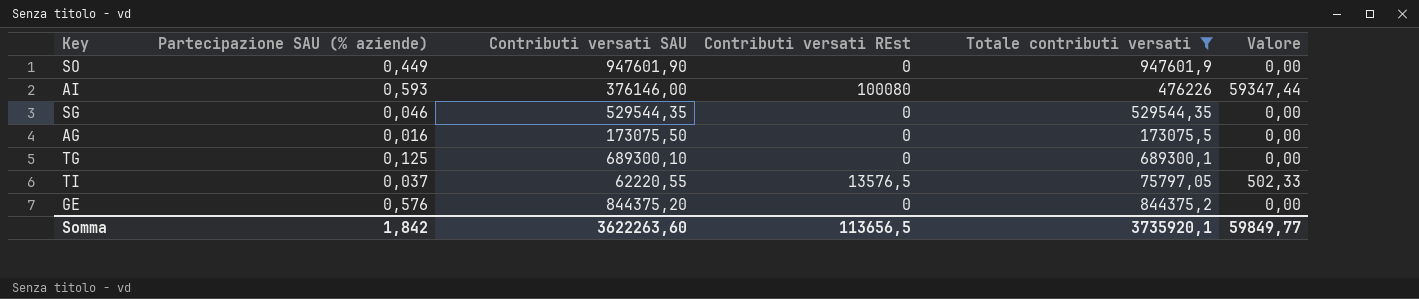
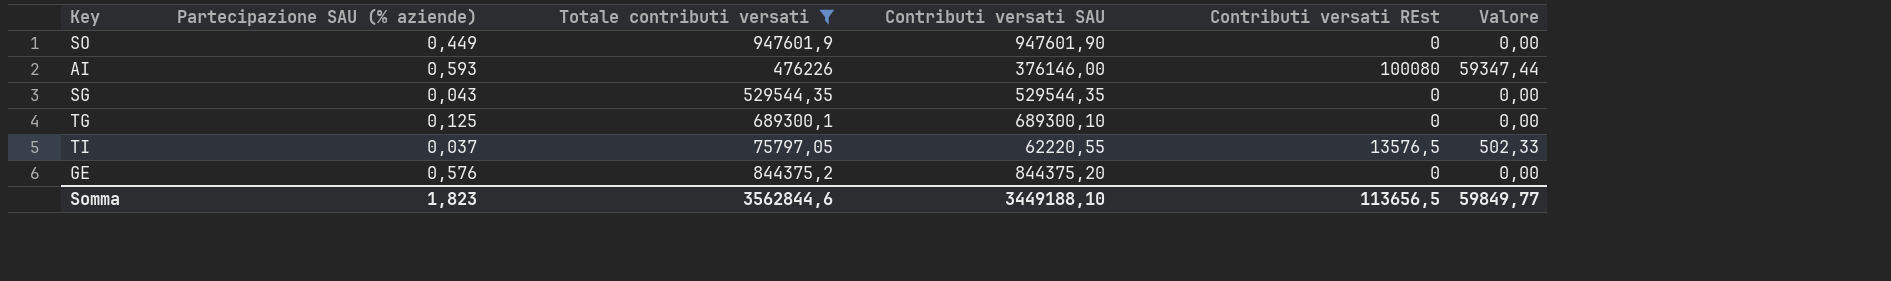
column Totale contributi versati | position: 5 -> 3
row AG: 0,016 | 173075,50 | 0 | 173075,5 | 0,00 -> none
SG | Partecipazione SAU (% aziende): 0,046 -> 0,043
Somma | Partecipazione SAU (% aziende): 1,842 -> 1,823
Somma | Totale contributi versati: 3735920,1 -> 3562844,6
Somma | Contributi versati SAU: 3622263,60 -> 3449188,10

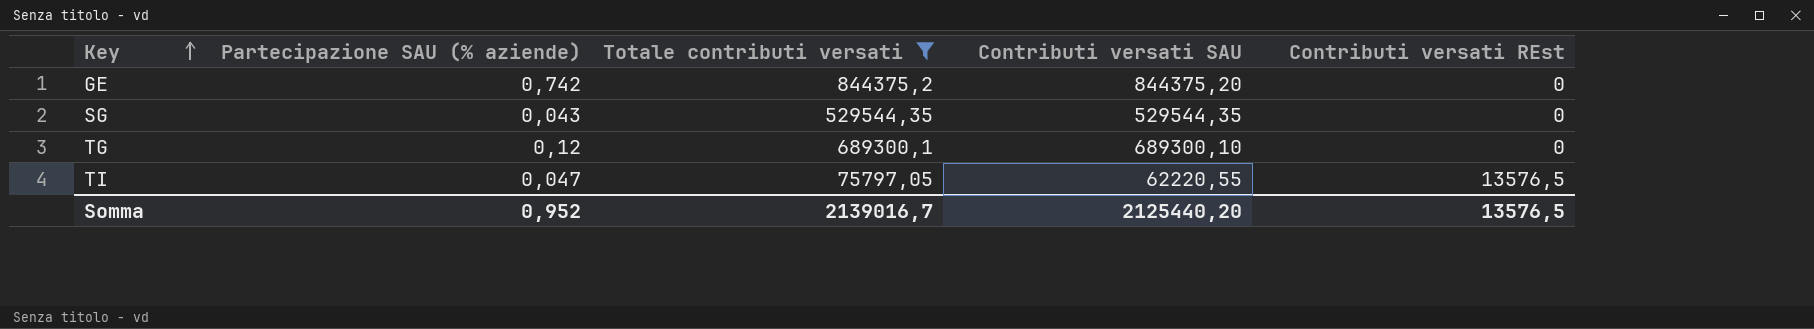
row order: none -> Key ascending
column Valore | formula: [Partecipazione SAU (% aziende)] * [Contributi versati REst] -> none
row SO: 0,449 | 947601,9 | 947601,90 | 0 | 0,00 -> none
row AI: 0,593 | 476226 | 376146,00 | 100080 | 59347,44 -> none
GE | Partecipazione SAU (% aziende): 0,576 -> 0,742
TG | Partecipazione SAU (% aziende): 0,125 -> 0,12
TI | Partecipazione SAU (% aziende): 0,037 -> 0,047
Somma | Partecipazione SAU (% aziende): 1,823 -> 0,952
Somma | Totale contributi versati: 3562844,6 -> 2139016,7
Somma | Contributi versati SAU: 3449188,10 -> 2125440,20
Somma | Contributi versati REst: 113656,5 -> 13576,5

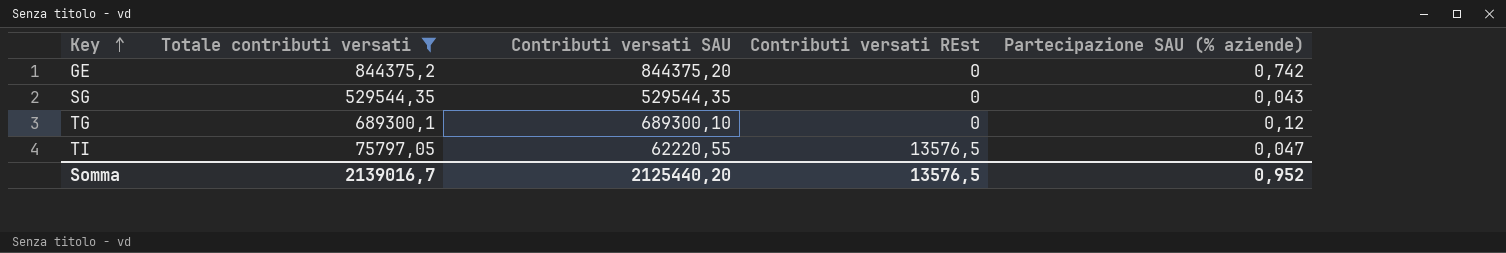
column Partecipazione SAU (% aziende) | position: 2 -> 5

